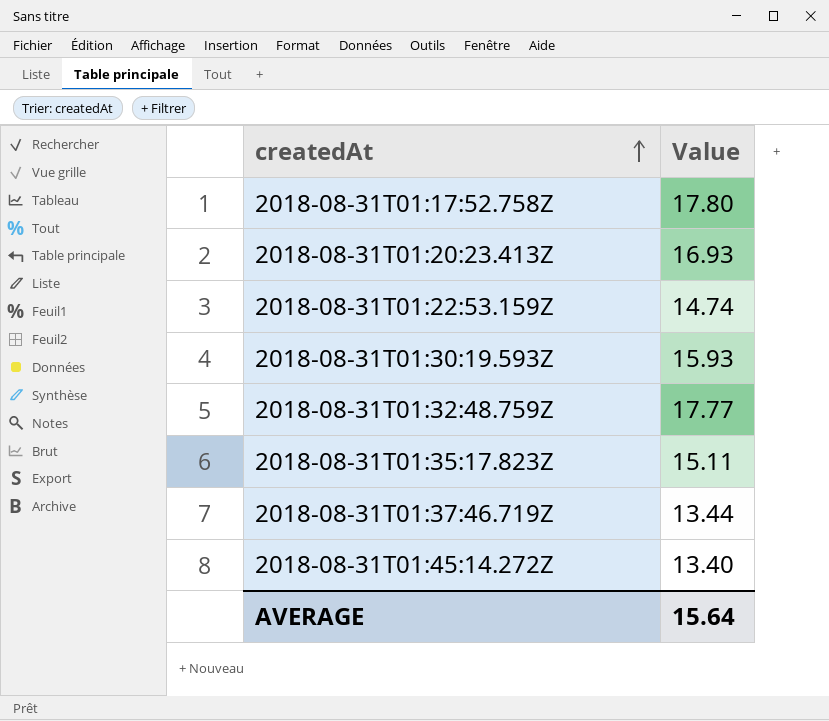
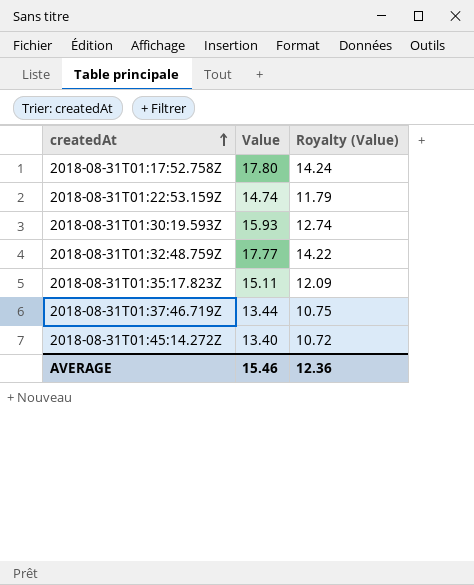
column Royalty (Value) | formula: none -> [Value] * 0.8
row 2018-08-31T01:20:23.413Z: 16.93 -> none
AVERAGE | Value: 15.64 -> 15.46

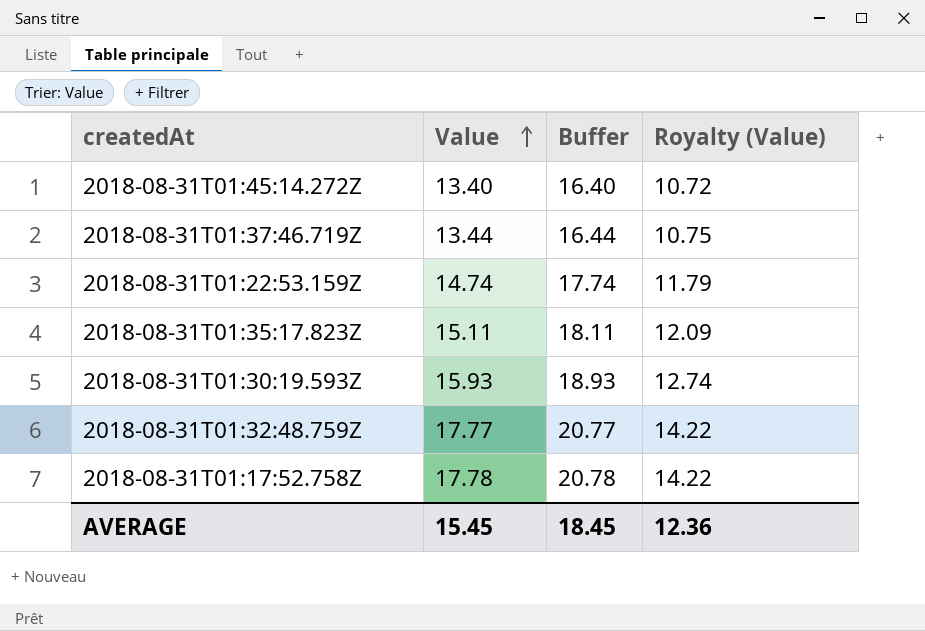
row order: createdAt ascending -> Value ascending
column Buffer | formula: none -> [Value] + 3
2018-08-31T01:17:52.758Z | Value: 17.80 -> 17.78
2018-08-31T01:17:52.758Z | Royalty (Value): 14.24 -> 14.22
AVERAGE | Value: 15.46 -> 15.45

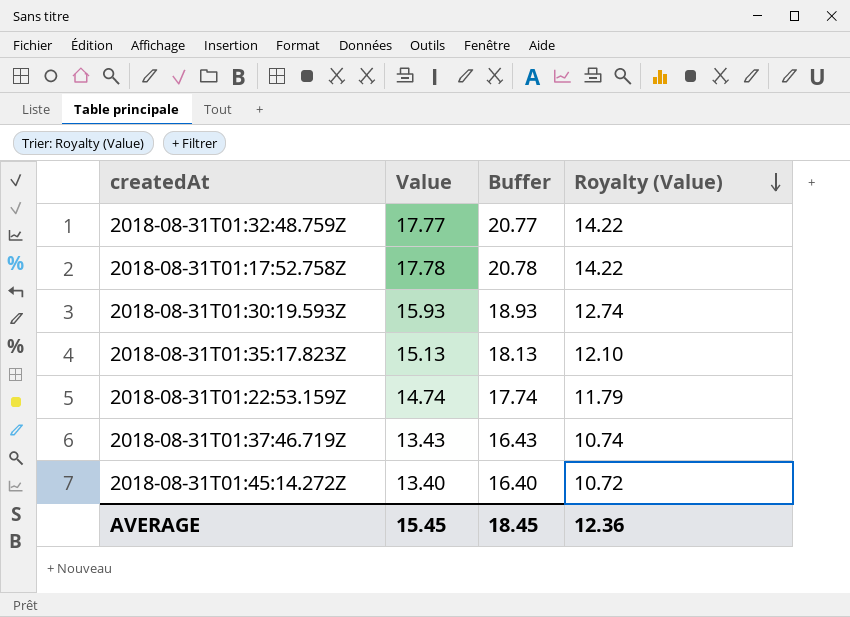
row order: Value ascending -> Royalty (Value) descending
2018-08-31T01:35:17.823Z | Value: 15.11 -> 15.13
2018-08-31T01:35:17.823Z | Buffer: 18.11 -> 18.13
2018-08-31T01:35:17.823Z | Royalty (Value): 12.09 -> 12.10
2018-08-31T01:37:46.719Z | Value: 13.44 -> 13.43
2018-08-31T01:37:46.719Z | Buffer: 16.44 -> 16.43
2018-08-31T01:37:46.719Z | Royalty (Value): 10.75 -> 10.74

